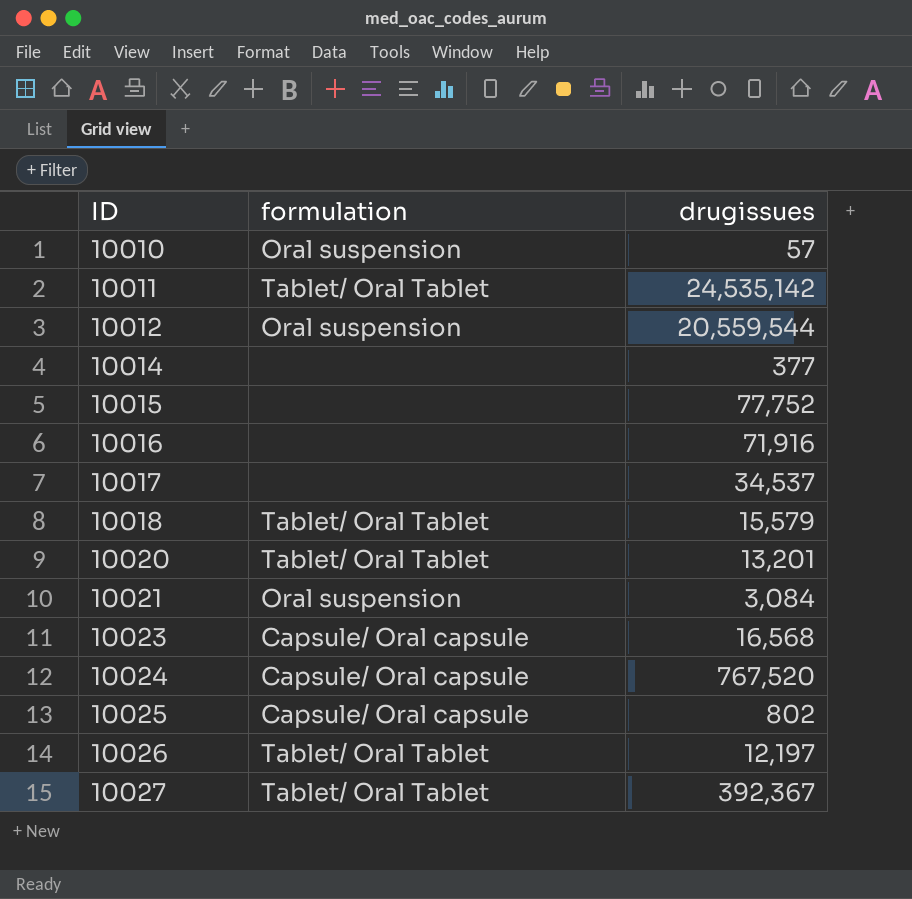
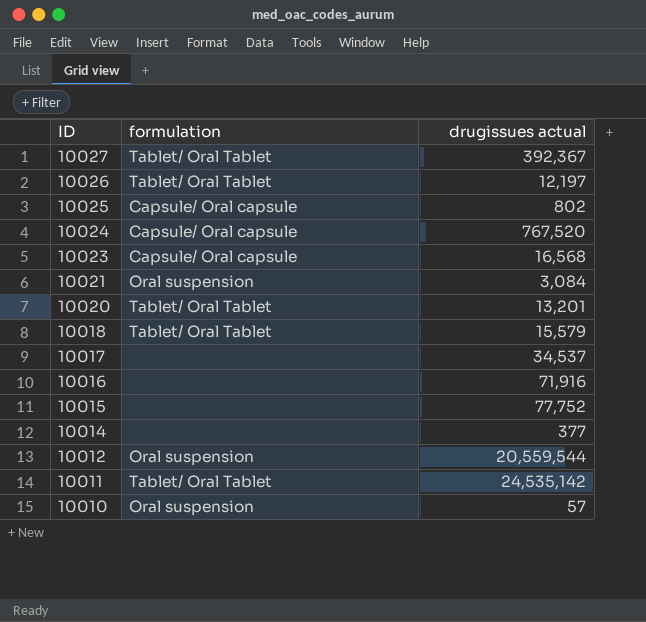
row order: ID ascending -> ID descending
column name: drugissues -> drugissues actual

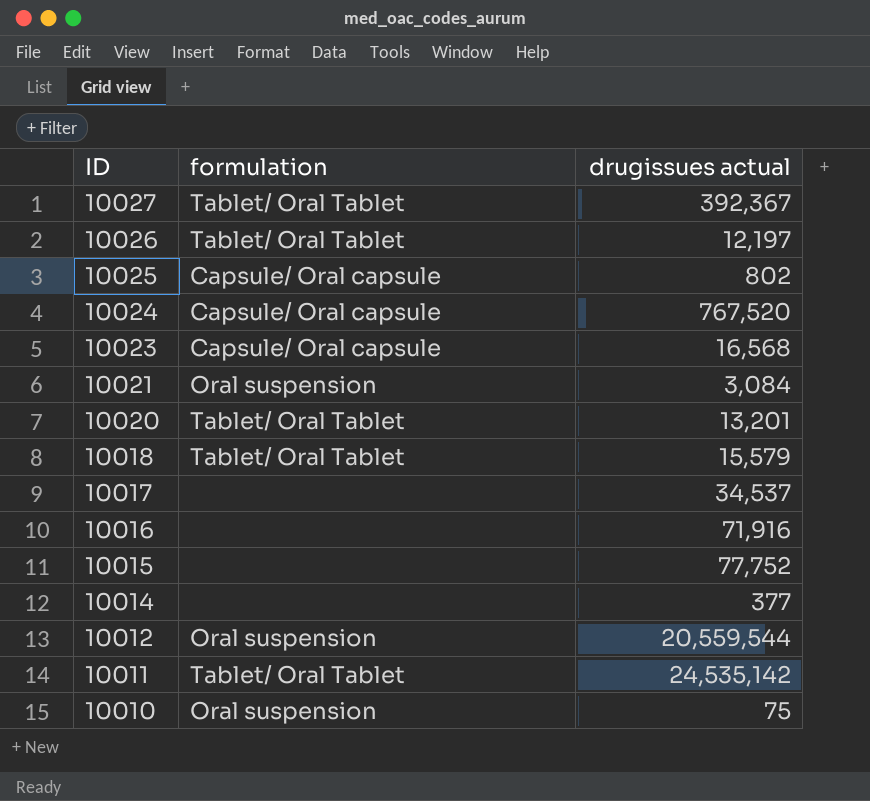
10010 | drugissues actual: 57 -> 75

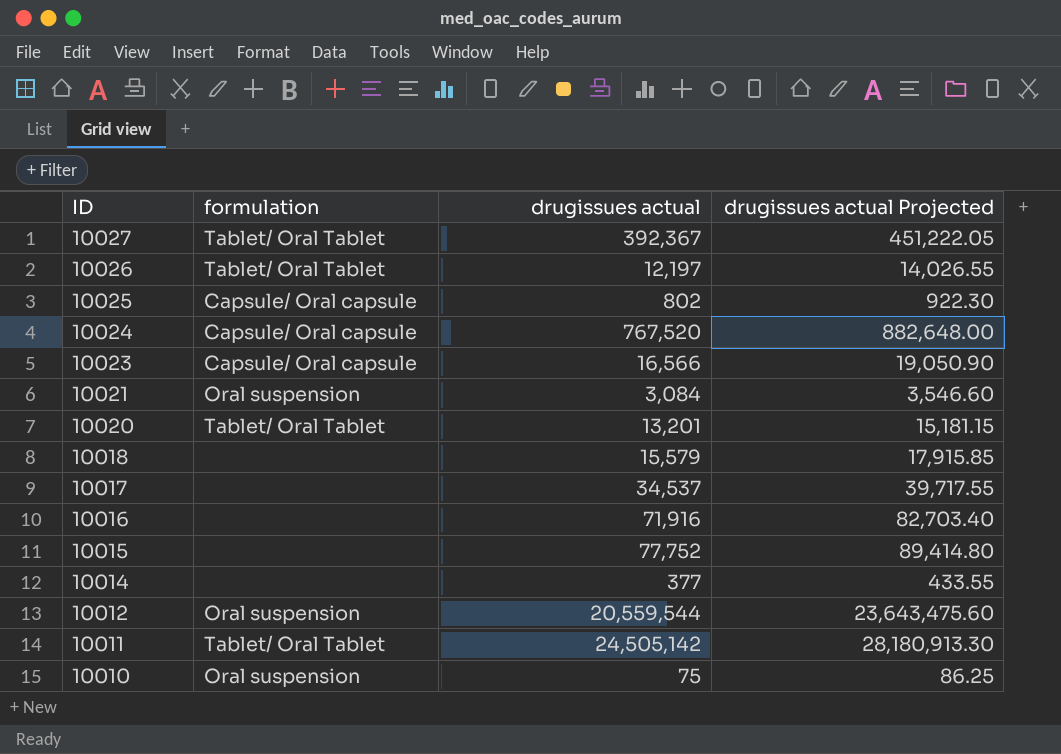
column drugissues actual Projected | formula: none -> [drugissues actual] * 1.15
10023 | drugissues actual: 16,568 -> 16,566
10018 | formulation: Tablet/ Oral Tablet -> none
10011 | drugissues actual: 24,535,142 -> 24,505,142

